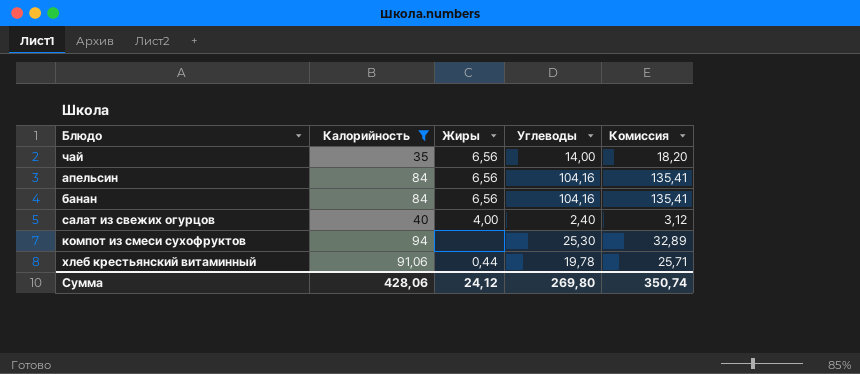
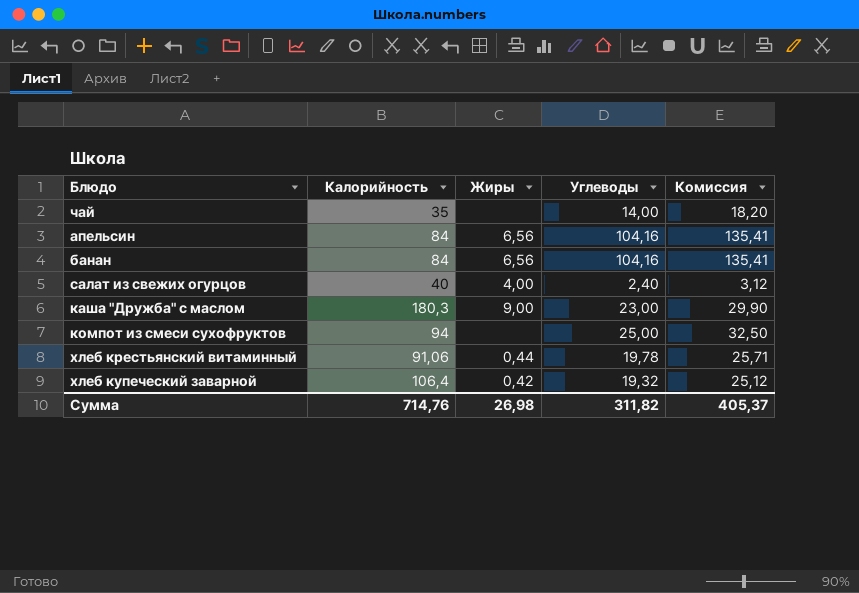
filter: Калорийность <= 94 -> none
чай | Жиры: 6,56 -> none
компот из смеси сухофруктов | Углеводы: 25,30 -> 25,00
компот из смеси сухофруктов | Комиссия: 32,89 -> 32,50
Сумма | Калорийность: 428,06 -> 714,76
Сумма | Жиры: 24,12 -> 26,98
Сумма | Углеводы: 269,80 -> 311,82
Сумма | Комиссия: 350,74 -> 405,37

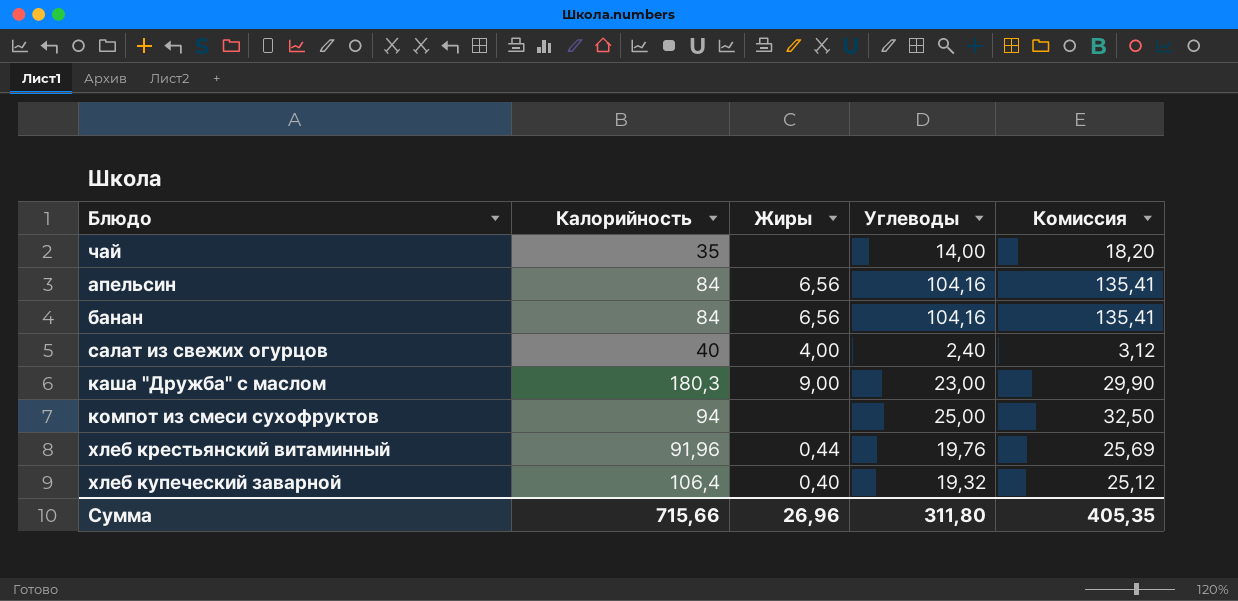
хлеб крестьянский витаминный | Калорийность: 91,06 -> 91,96
хлеб крестьянский витаминный | Углеводы: 19,78 -> 19,76
хлеб крестьянский витаминный | Комиссия: 25,71 -> 25,69
хлеб купеческий заварной | Жиры: 0,42 -> 0,40
Сумма | Калорийность: 714,76 -> 715,66
Сумма | Жиры: 26,98 -> 26,96
Сумма | Углеводы: 311,82 -> 311,80
Сумма | Комиссия: 405,37 -> 405,35

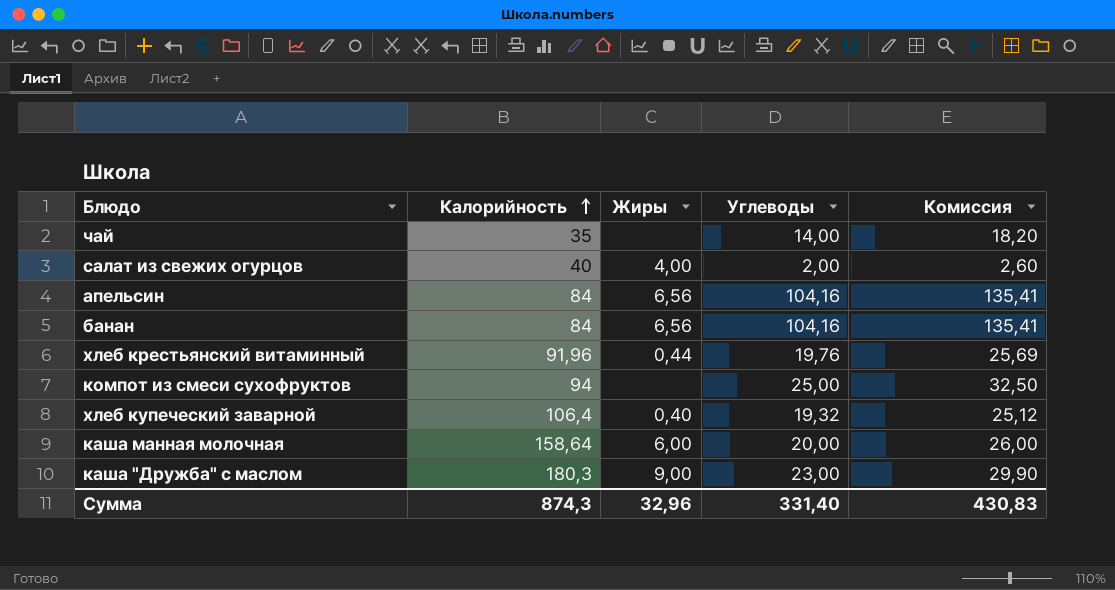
row order: none -> Калорийность ascending
салат из свежих огурцов | Углеводы: 2,40 -> 2,00
салат из свежих огурцов | Комиссия: 3,12 -> 2,60
row каша манная молочная: none -> 158,64 | 6,00 | 20,00 | 26,00
Сумма | Калорийность: 715,66 -> 874,3
Сумма | Жиры: 26,96 -> 32,96
Сумма | Углеводы: 311,80 -> 331,40
Сумма | Комиссия: 405,35 -> 430,83

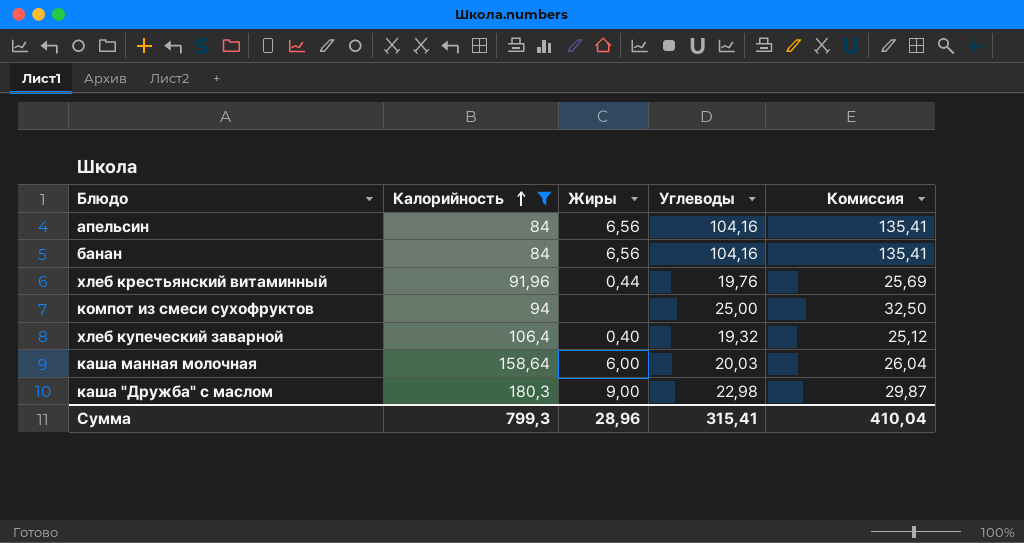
filter: none -> Калорийность >= 84
каша манная молочная | Углеводы: 20,00 -> 20,03
каша манная молочная | Комиссия: 26,00 -> 26,04
каша "Дружба" с маслом | Углеводы: 23,00 -> 22,98
каша "Дружба" с маслом | Комиссия: 29,90 -> 29,87
Сумма | Калорийность: 874,3 -> 799,3
Сумма | Жиры: 32,96 -> 28,96
Сумма | Углеводы: 331,40 -> 315,41
Сумма | Комиссия: 430,83 -> 410,04

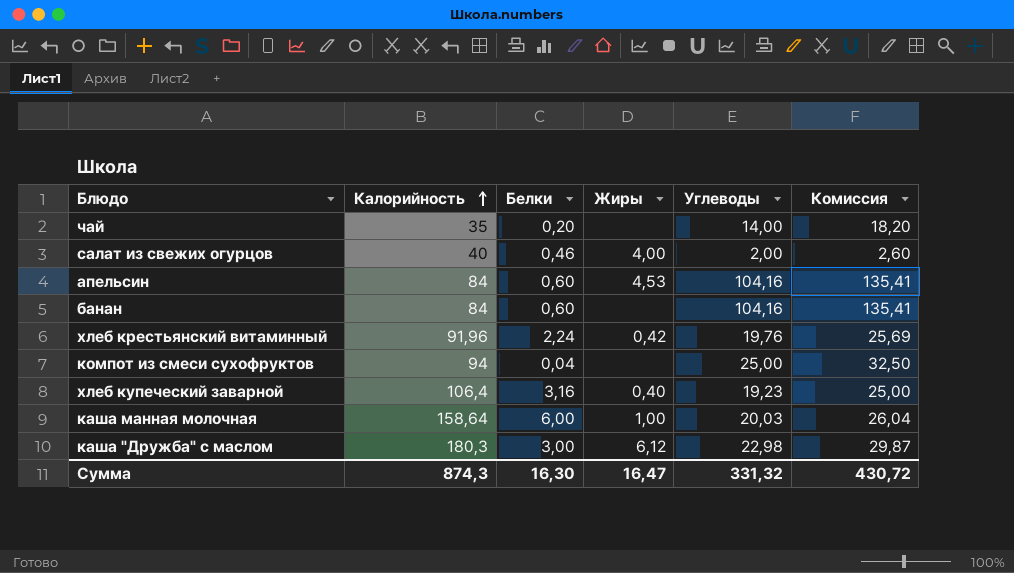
filter: Калорийность >= 84 -> none
column Белки | position: none -> 3
апельсин | Жиры: 6,56 -> 4,53
банан | Жиры: 6,56 -> none
хлеб крестьянский витаминный | Жиры: 0,44 -> 0,42
хлеб купеческий заварной | Углеводы: 19,32 -> 19,23
хлеб купеческий заварной | Комиссия: 25,12 -> 25,00
каша манная молочная | Жиры: 6,00 -> 1,00
каша "Дружба" с маслом | Жиры: 9,00 -> 6,12
Сумма | Калорийность: 799,3 -> 874,3
Сумма | Жиры: 28,96 -> 16,47
Сумма | Углеводы: 315,41 -> 331,32
Сумма | Комиссия: 410,04 -> 430,72

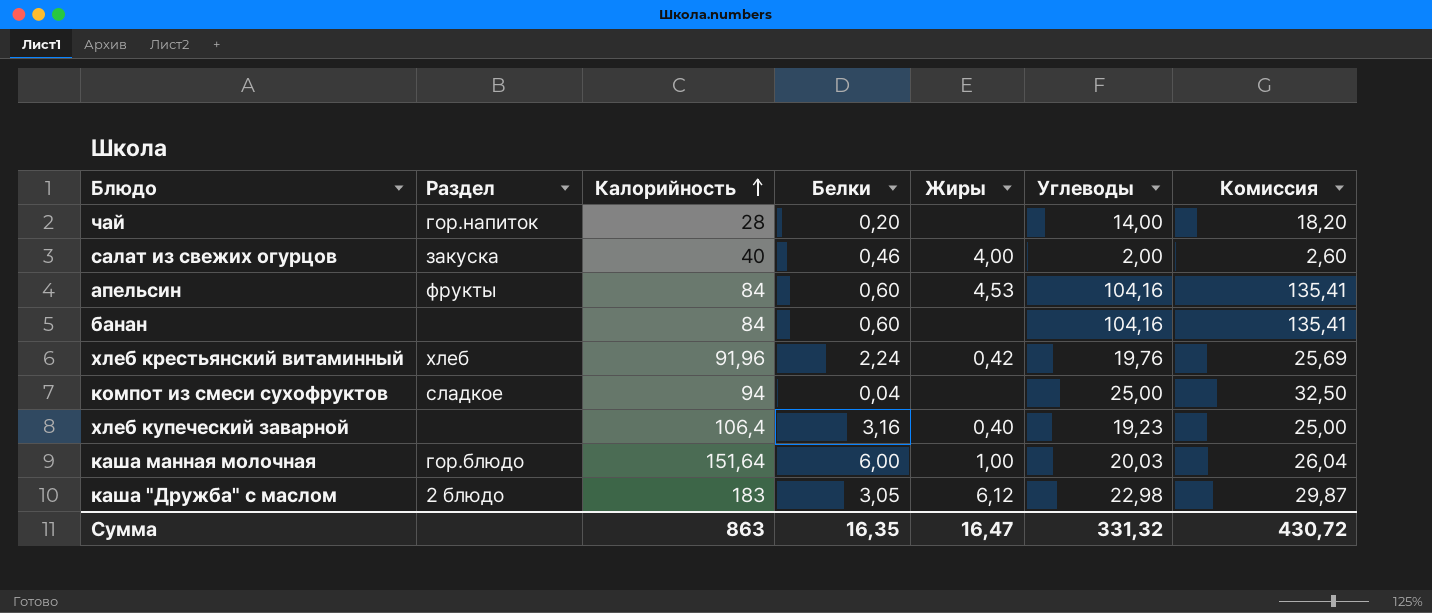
column Раздел | position: none -> 2
чай | Калорийность: 35 -> 28
каша манная молочная | Калорийность: 158,64 -> 151,64
каша "Дружба" с маслом | Калорийность: 180,3 -> 183
каша "Дружба" с маслом | Белки: 3,00 -> 3,05
Сумма | Калорийность: 874,3 -> 863
Сумма | Белки: 16,30 -> 16,35

